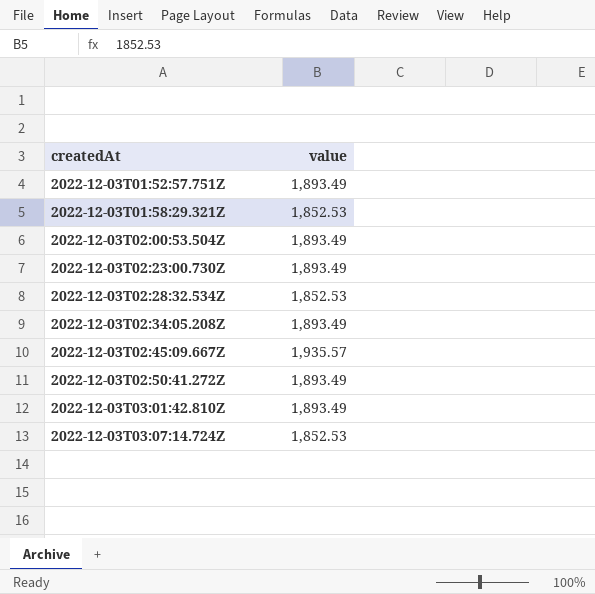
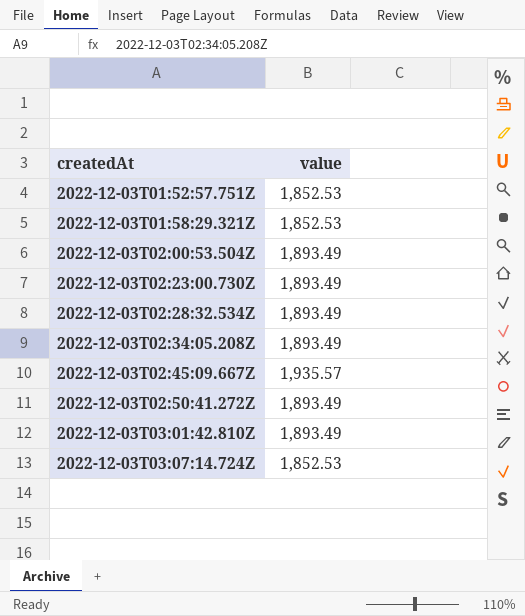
2022-12-03T01:52:57.751Z | value: 1,893.49 -> 1,852.53
2022-12-03T02:28:32.534Z | value: 1,852.53 -> 1,893.49

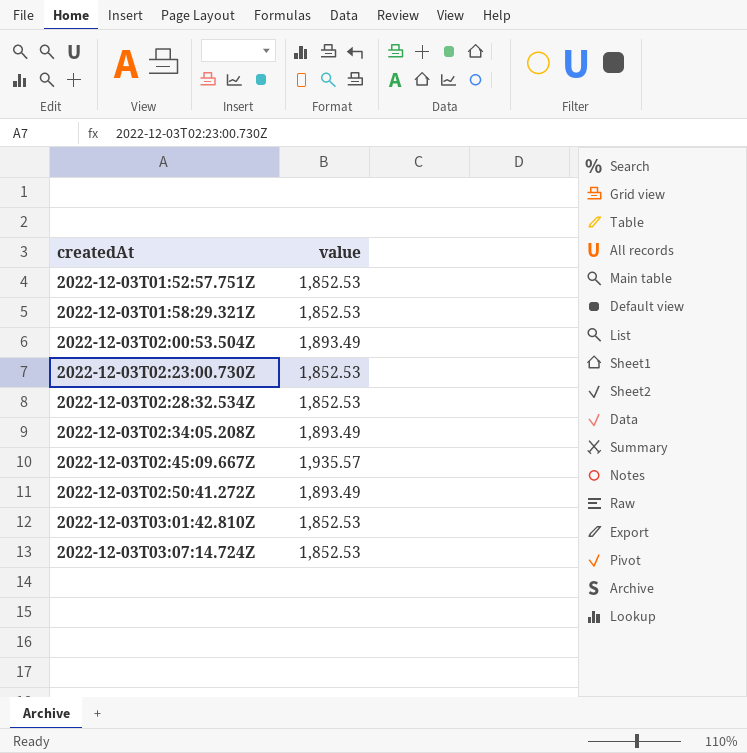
2022-12-03T02:23:00.730Z | value: 1,893.49 -> 1,852.53
2022-12-03T02:28:32.534Z | value: 1,893.49 -> 1,852.53
2022-12-03T03:01:42.810Z | value: 1,893.49 -> 1,852.53

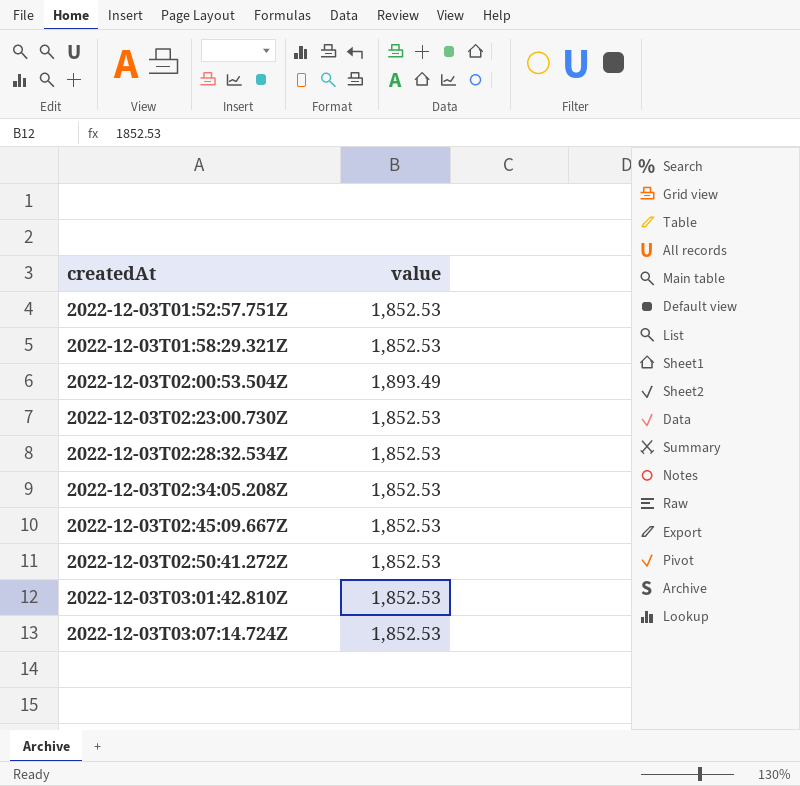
2022-12-03T02:34:05.208Z | value: 1,893.49 -> 1,852.53
2022-12-03T02:45:09.667Z | value: 1,935.57 -> 1,852.53
2022-12-03T02:50:41.272Z | value: 1,893.49 -> 1,852.53

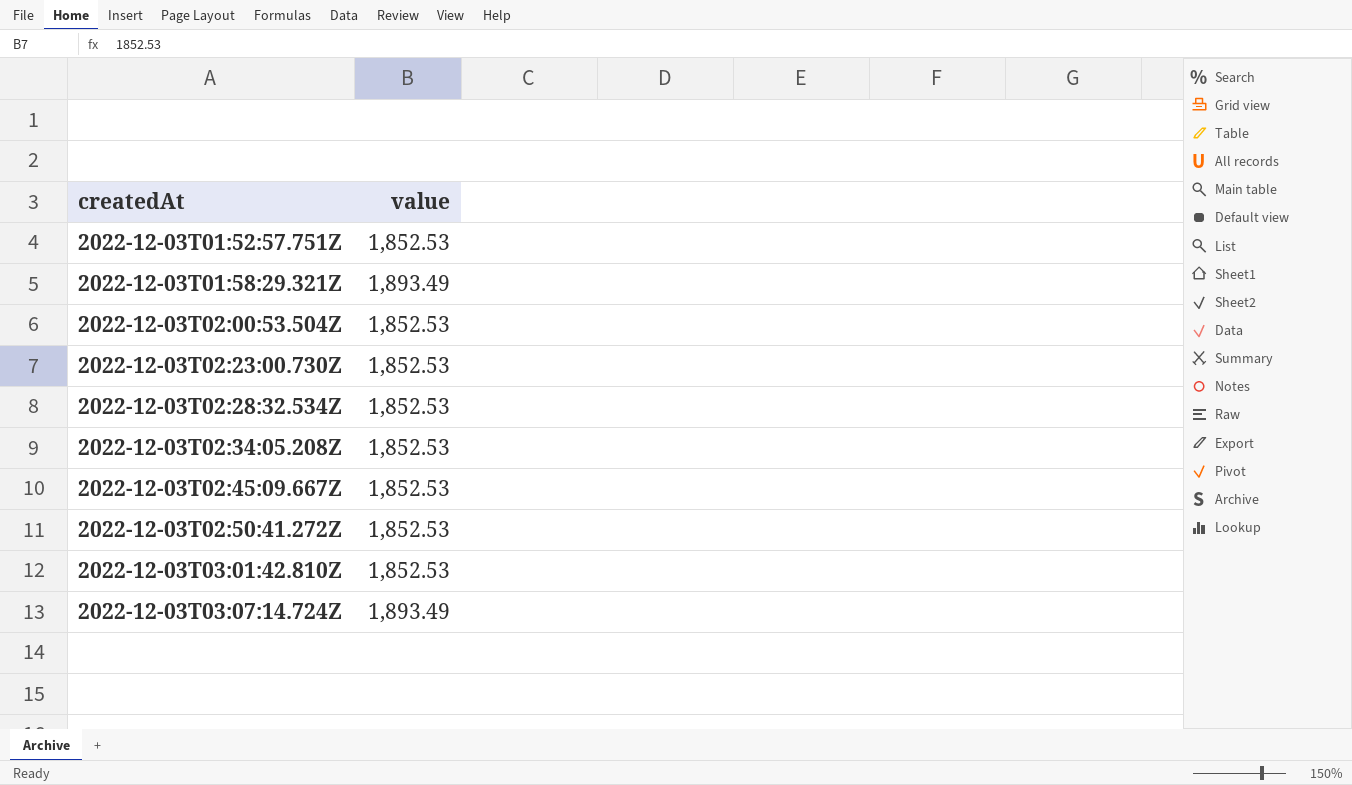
2022-12-03T01:58:29.321Z | value: 1,852.53 -> 1,893.49
2022-12-03T02:00:53.504Z | value: 1,893.49 -> 1,852.53
2022-12-03T03:07:14.724Z | value: 1,852.53 -> 1,893.49

